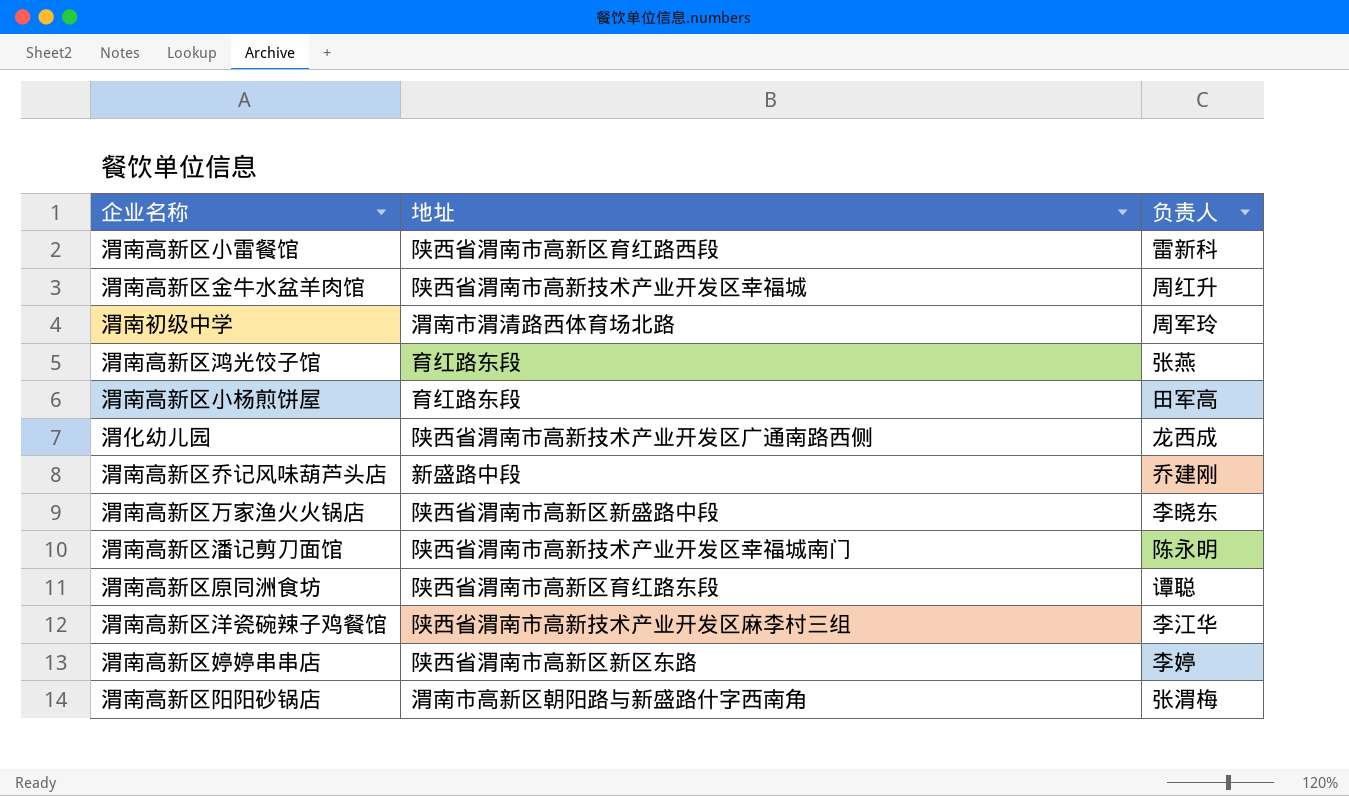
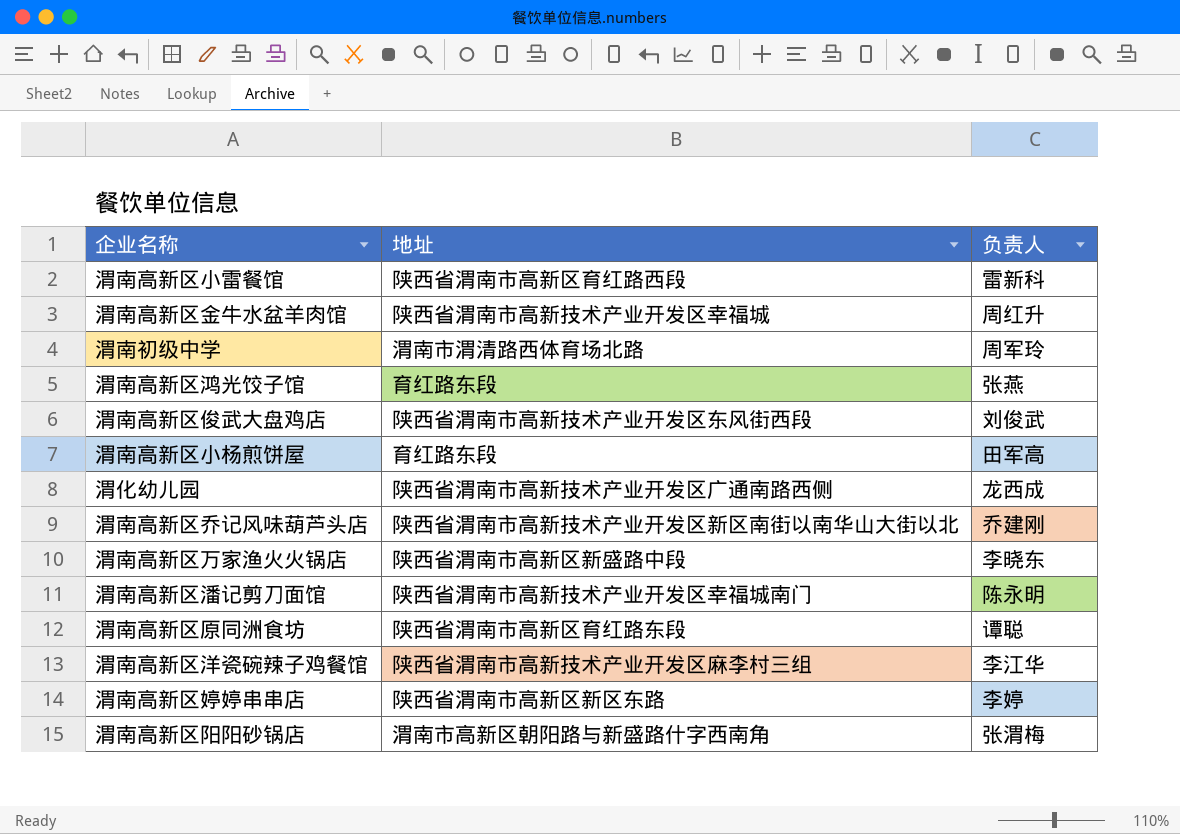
row 渭南高新区俊武大盘鸡店: none -> 陕西省渭南市高新技术产业开发区东风街西段 | 刘俊武
渭南高新区乔记风味葫芦头店 | 地址: 新盛路中段 -> 陕西省渭南市高新技术产业开发区新区南街以南华山大街以北

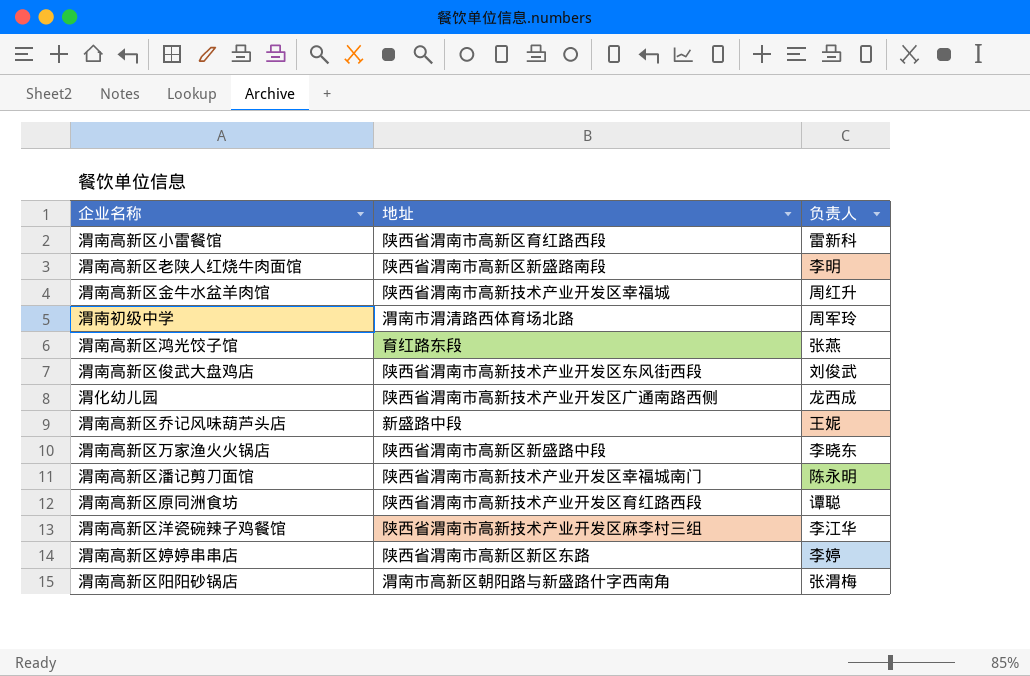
row 渭南高新区小杨煎饼屋: 育红路东段 | 田军高 -> none
row 渭南高新区老陕人红烧牛肉面馆: none -> 陕西省渭南市高新区新盛路南段 | 李明
渭南高新区乔记风味葫芦头店 | 地址: 陕西省渭南市高新技术产业开发区新区南街以南华山大街以北 -> 新盛路中段
渭南高新区乔记风味葫芦头店 | 负责人: 乔建刚 -> 王妮
渭南高新区原同洲食坊 | 地址: 陕西省渭南市高新区育红路东段 -> 陕西省渭南市高新技术产业开发区育红路西段

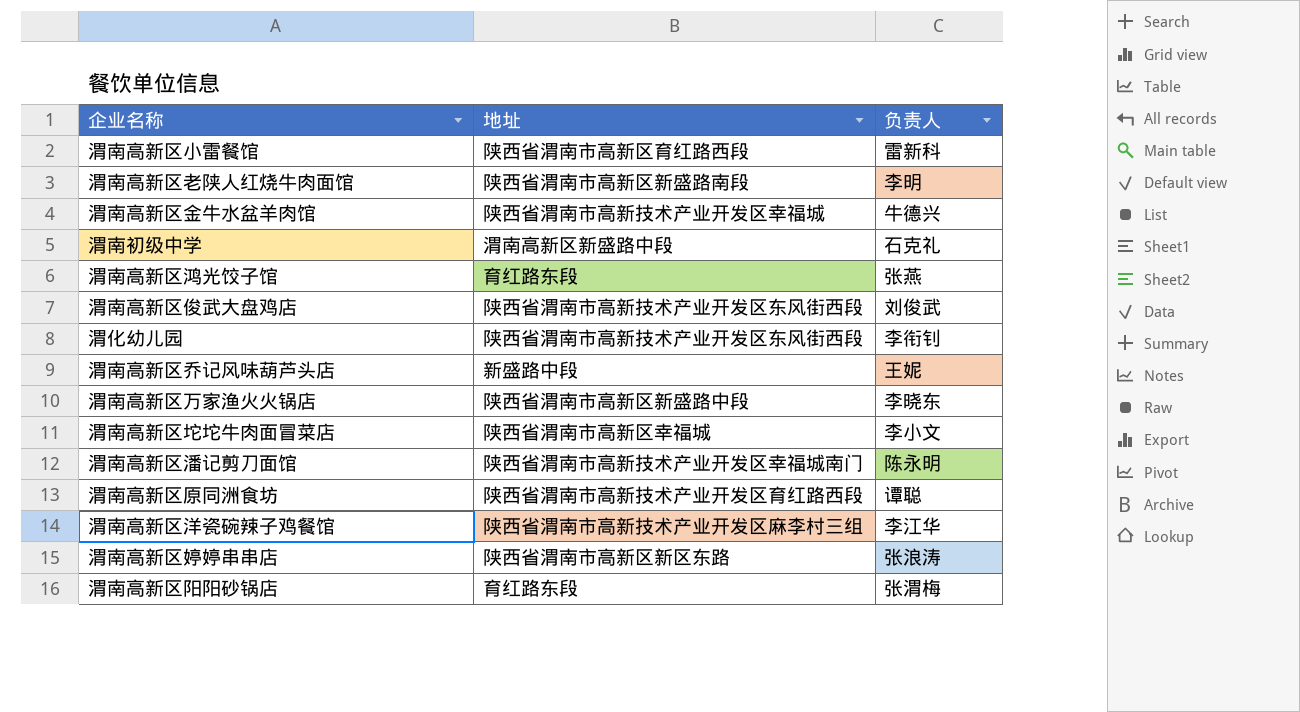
渭南高新区金牛水盆羊肉馆 | 负责人: 周红升 -> 牛德兴
渭南初级中学 | 地址: 渭南市渭清路西体育场北路 -> 渭南高新区新盛路中段
渭南初级中学 | 负责人: 周军玲 -> 石克礼
渭化幼儿园 | 地址: 陕西省渭南市高新技术产业开发区广通南路西侧 -> 陕西省渭南市高新技术产业开发区东风街西段
渭化幼儿园 | 负责人: 龙西成 -> 李衔钊
row 渭南高新区坨坨牛肉面冒菜店: none -> 陕西省渭南市高新区幸福城 | 李小文
渭南高新区婷婷串串店 | 负责人: 李婷 -> 张浪涛
渭南高新区阳阳砂锅店 | 地址: 渭南市高新区朝阳路与新盛路什字西南角 -> 育红路东段

